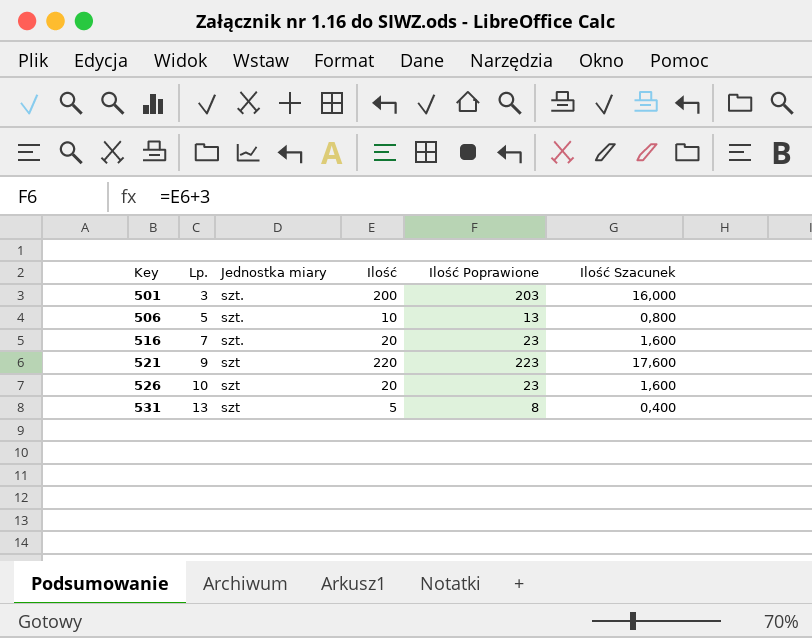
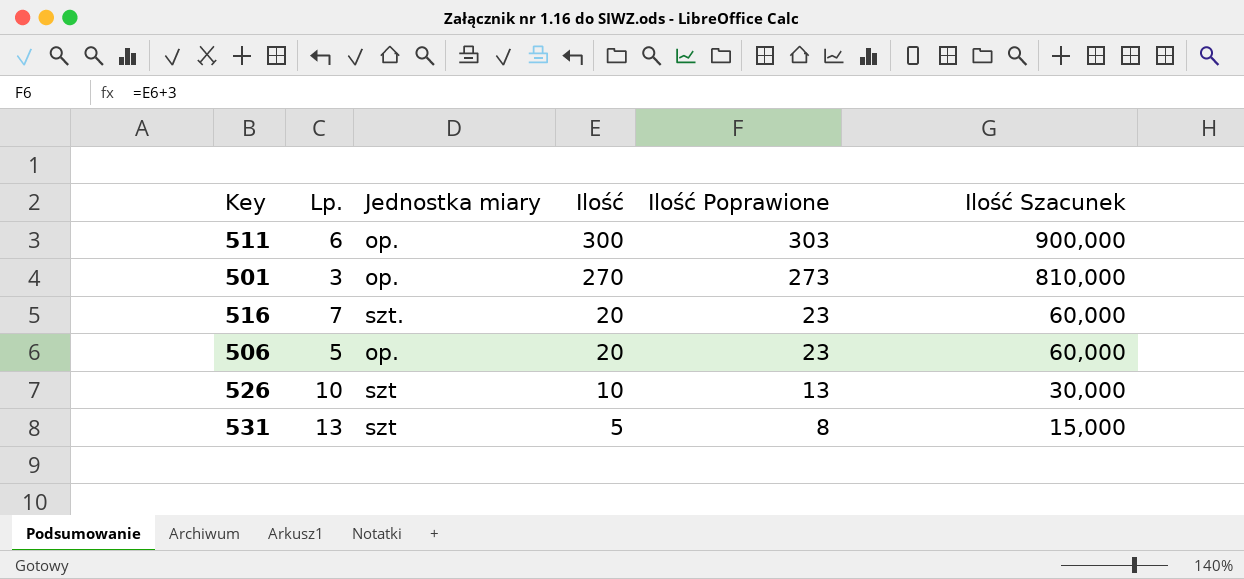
row order: Key ascending -> Ilość descending
column Ilość Szacunek | formula: [Ilość] * 0,08 -> [Ilość] * 3
row 521: 9 | szt | 220 | 223 | 17,600 -> none
row 511: none -> 6 | op. | 300 | 303 | 900,000
501 | Jednostka miary: szt. -> op.
501 | Ilość: 200 -> 270
501 | Ilość Poprawione: 203 -> 273
506 | Jednostka miary: szt. -> op.
506 | Ilość: 10 -> 20
506 | Ilość Poprawione: 13 -> 23
526 | Ilość: 20 -> 10
526 | Ilość Poprawione: 23 -> 13

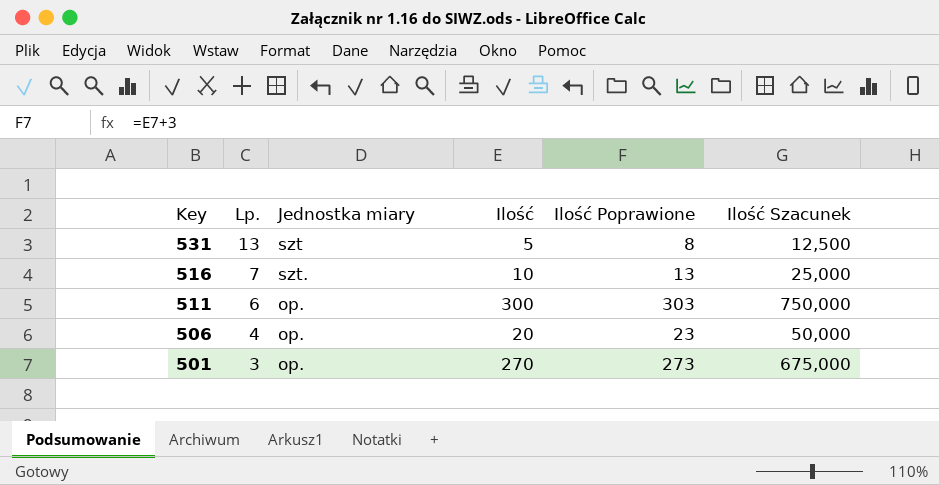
row order: Ilość descending -> Key descending
column Ilość Szacunek | formula: [Ilość] * 3 -> [Ilość] * 2,5
row 526: 10 | szt | 10 | 13 | 30,000 -> none
516 | Ilość: 20 -> 10
516 | Ilość Poprawione: 23 -> 13
506 | Lp.: 5 -> 4

